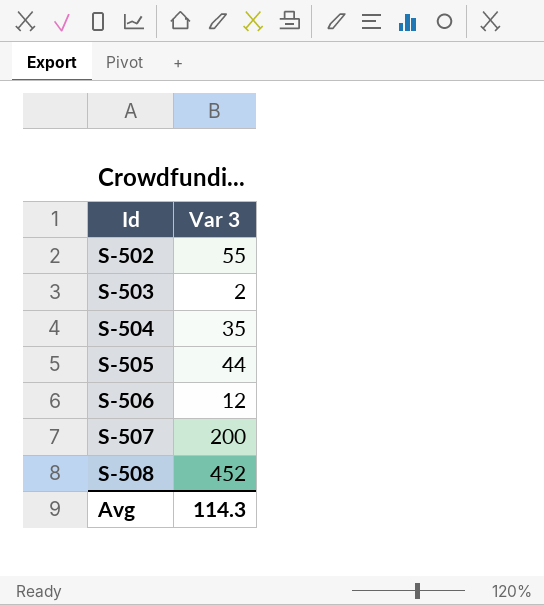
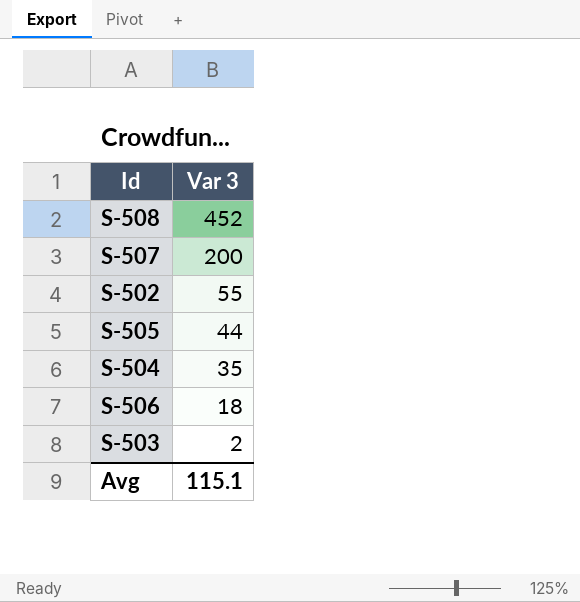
row order: Id ascending -> Var 3 descending
S-506 | Var 3: 12 -> 18
Avg | Var 3: 114.3 -> 115.1

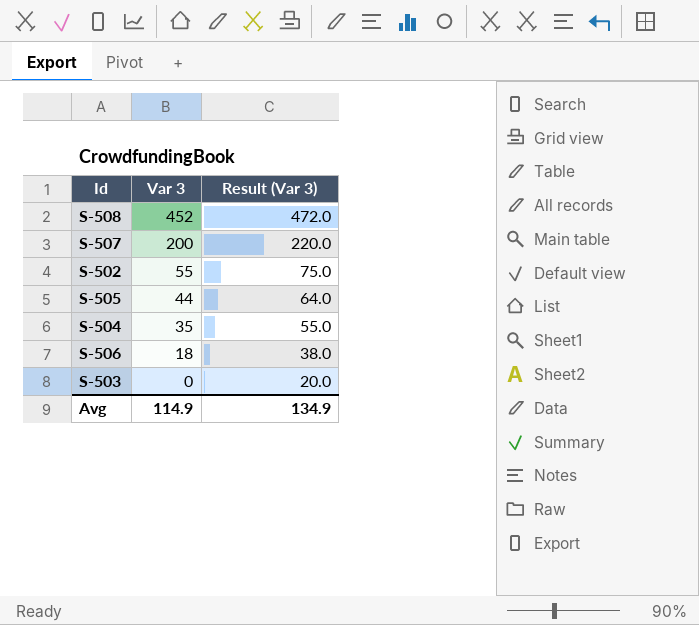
column Result (Var 3) | formula: none -> [Var 3] + 20
S-503 | Var 3: 2 -> 0
Avg | Var 3: 115.1 -> 114.9

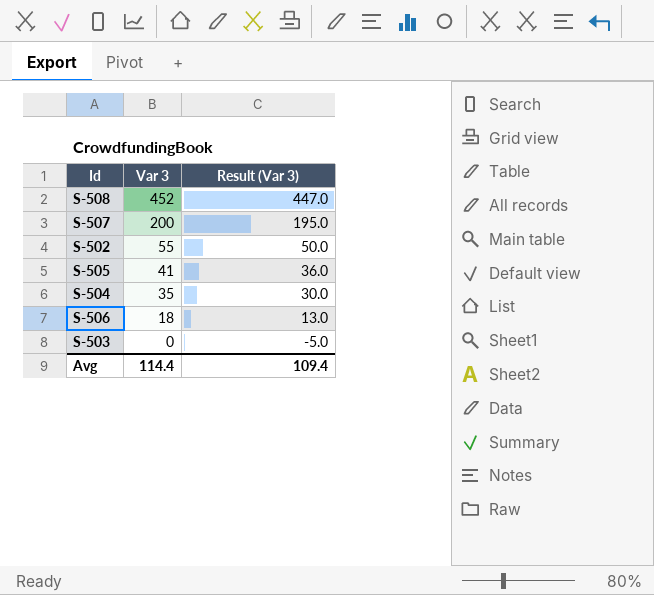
column Result (Var 3) | formula: [Var 3] + 20 -> [Var 3] - 5
S-505 | Var 3: 44 -> 41
Avg | Var 3: 114.9 -> 114.4
Avg | Result (Var 3): 134.9 -> 109.4

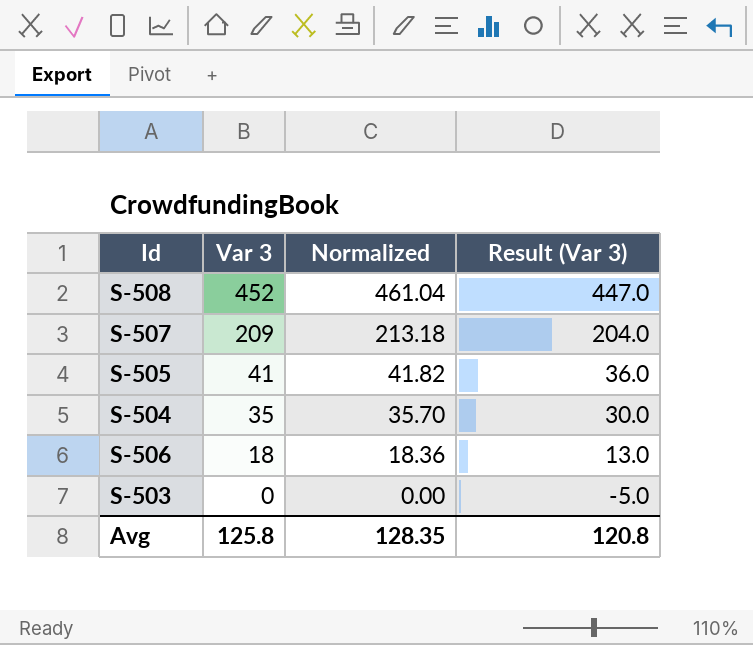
column Normalized | formula: none -> [Var 3] * 1.02
row S-502: 55 | 50.0 -> none
S-507 | Var 3: 200 -> 209
S-507 | Result (Var 3): 195.0 -> 204.0
Avg | Var 3: 114.4 -> 125.8
Avg | Result (Var 3): 109.4 -> 120.8

